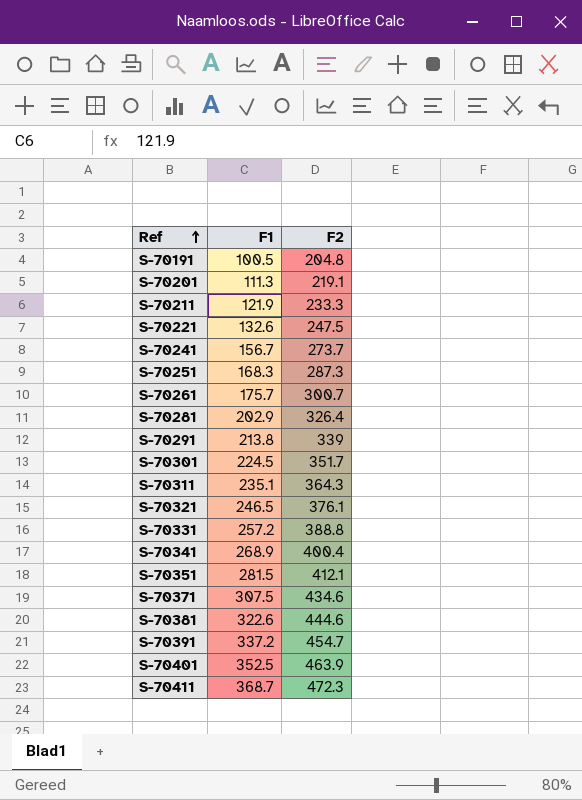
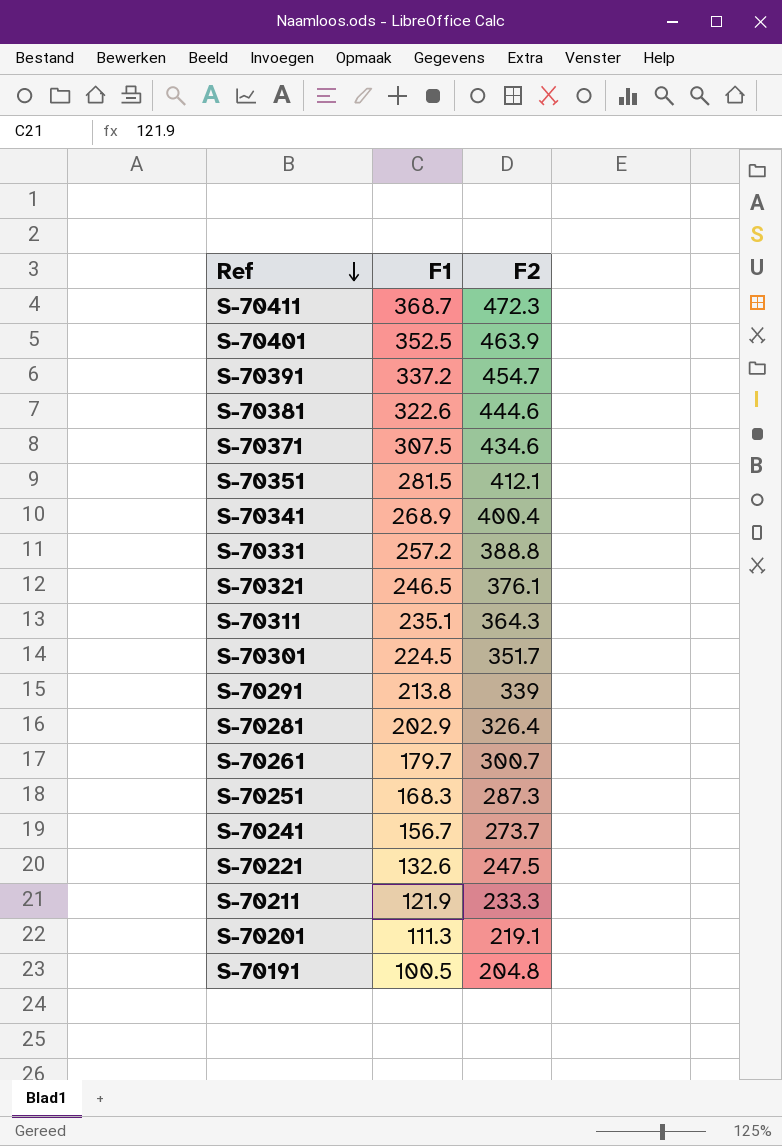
row order: Ref ascending -> Ref descending
S-70261 | F1: 175.7 -> 179.7

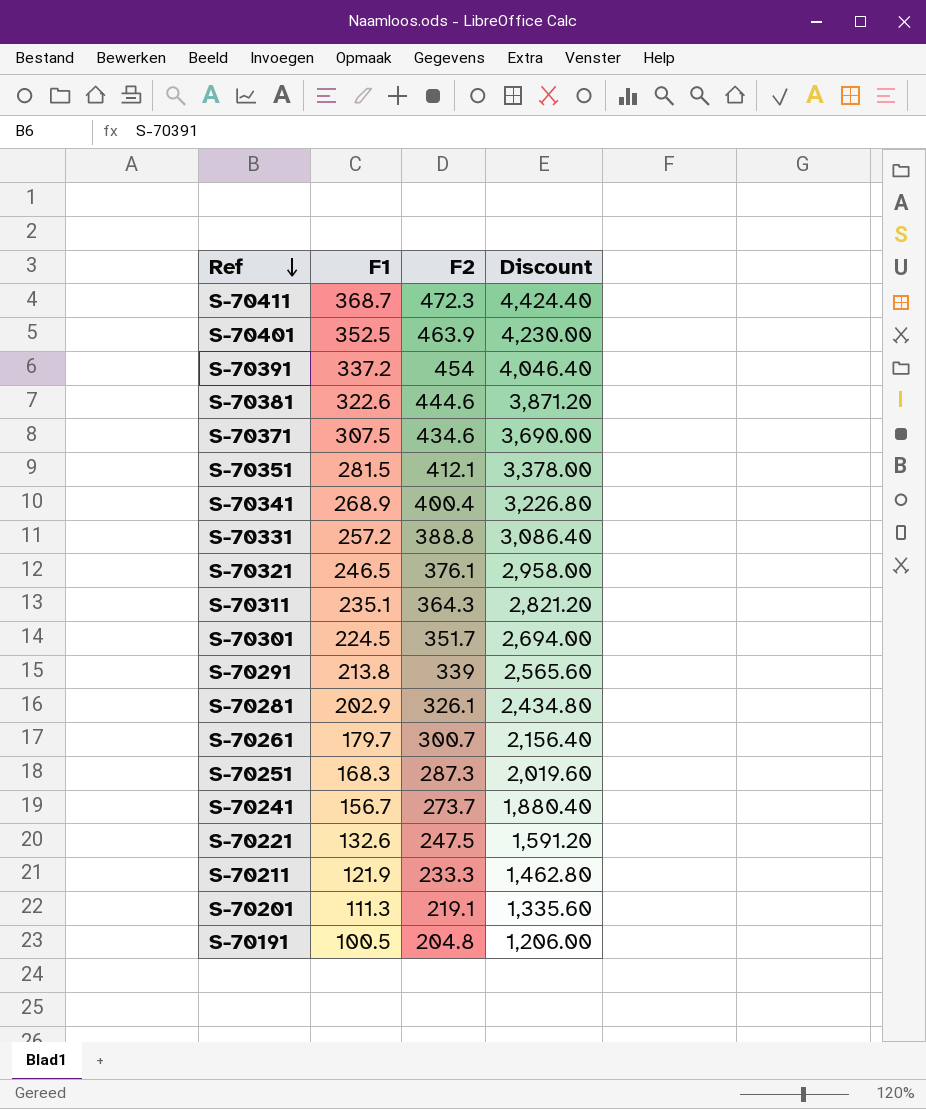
column Discount | formula: none -> [F1] * 12
S-70391 | F2: 454.7 -> 454
S-70281 | F2: 326.4 -> 326.1

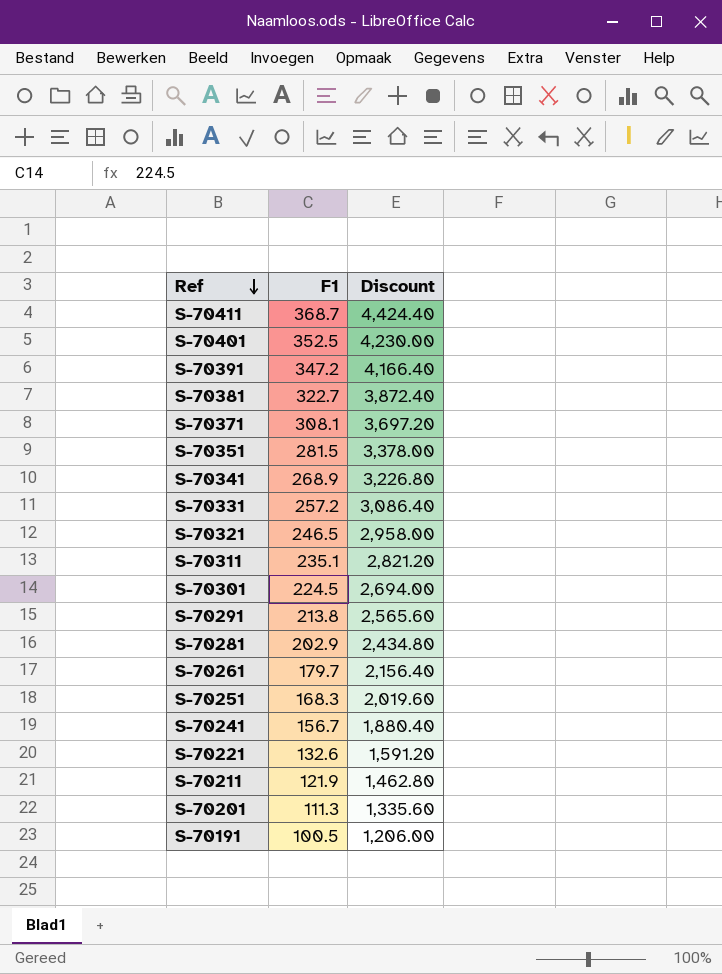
column F2 | position: 3 -> none
S-70391 | F1: 337.2 -> 347.2
S-70391 | Discount: 4,046.40 -> 4,166.40
S-70381 | F1: 322.6 -> 322.7
S-70381 | Discount: 3,871.20 -> 3,872.40
S-70371 | F1: 307.5 -> 308.1
S-70371 | Discount: 3,690.00 -> 3,697.20

